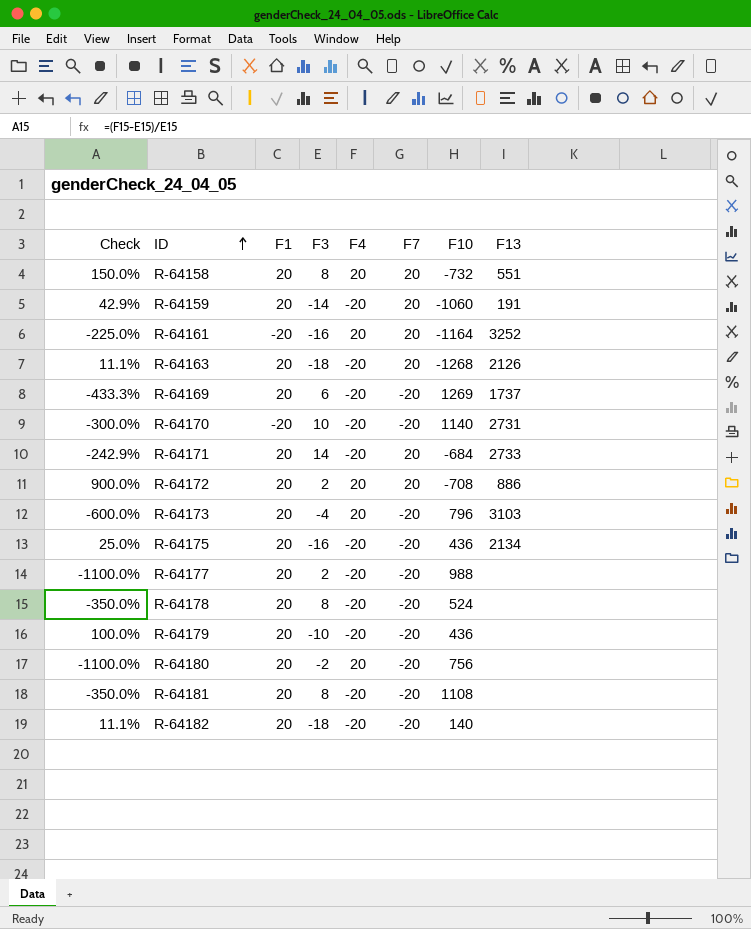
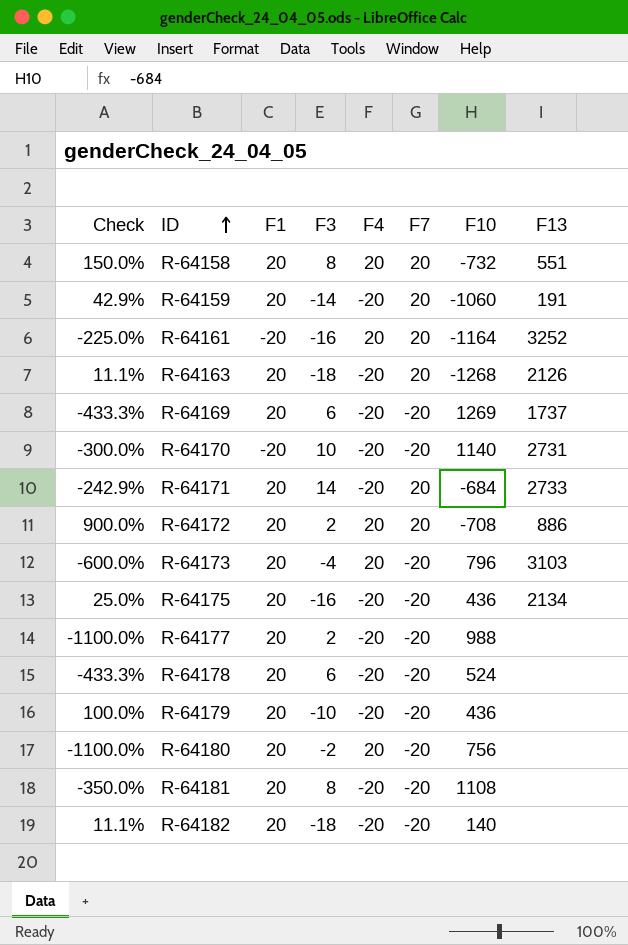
R-64178 | Check: -350.0% -> -433.3%
R-64178 | F3: 8 -> 6

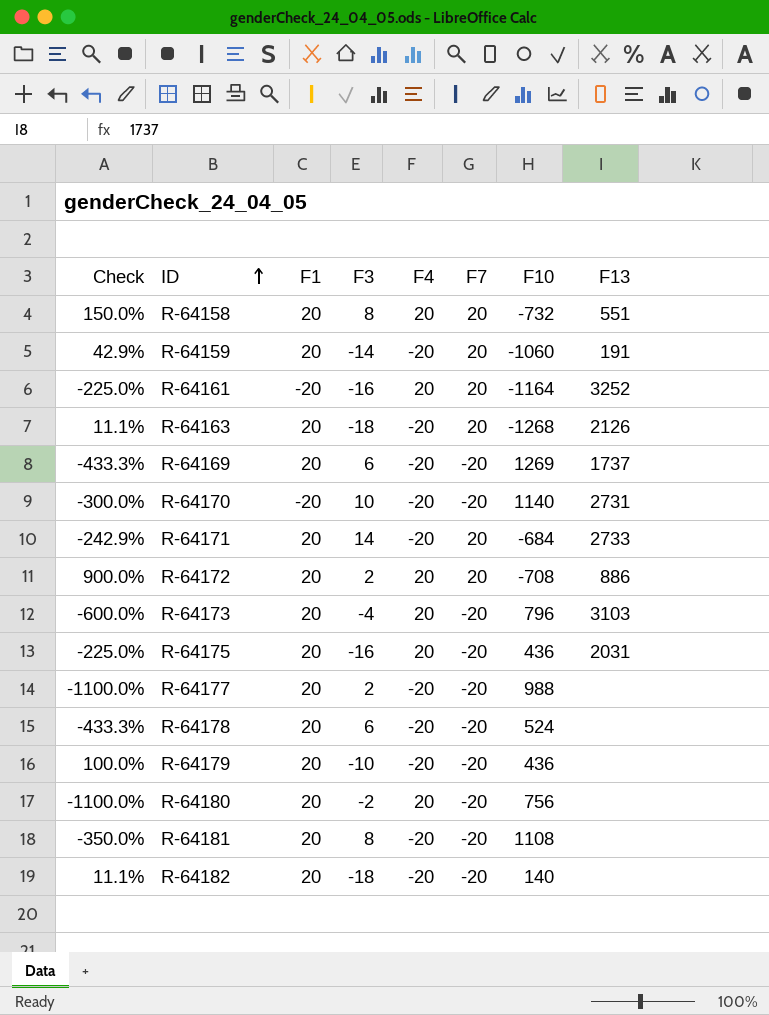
R-64175 | Check: 25.0% -> -225.0%
R-64175 | F4: -20 -> 20
R-64175 | F13: 2134 -> 2031

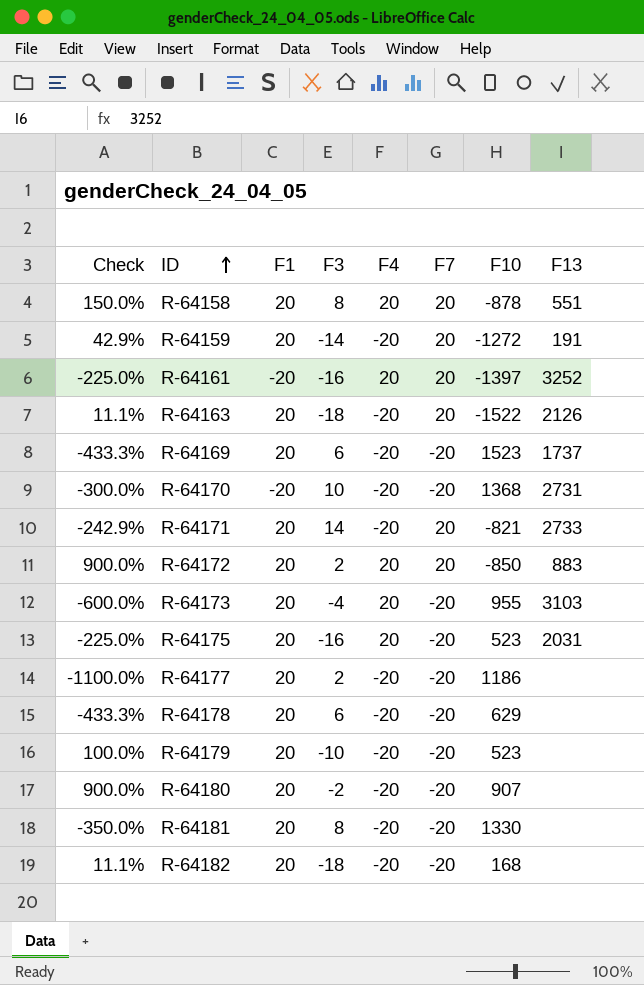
R-64158 | F10: -732 -> -878
R-64159 | F10: -1060 -> -1272
R-64161 | F10: -1164 -> -1397
R-64163 | F10: -1268 -> -1522
R-64169 | F10: 1269 -> 1523
R-64170 | F10: 1140 -> 1368
R-64171 | F10: -684 -> -821
R-64172 | F10: -708 -> -850
R-64172 | F13: 886 -> 883
R-64173 | F10: 796 -> 955
R-64175 | F10: 436 -> 523
R-64177 | F10: 988 -> 1186
R-64178 | F10: 524 -> 629
R-64179 | F10: 436 -> 523
R-64180 | Check: -1100.0% -> 900.0%
R-64180 | F4: 20 -> -20
R-64180 | F10: 756 -> 907
R-64181 | F10: 1108 -> 1330
R-64182 | F10: 140 -> 168

